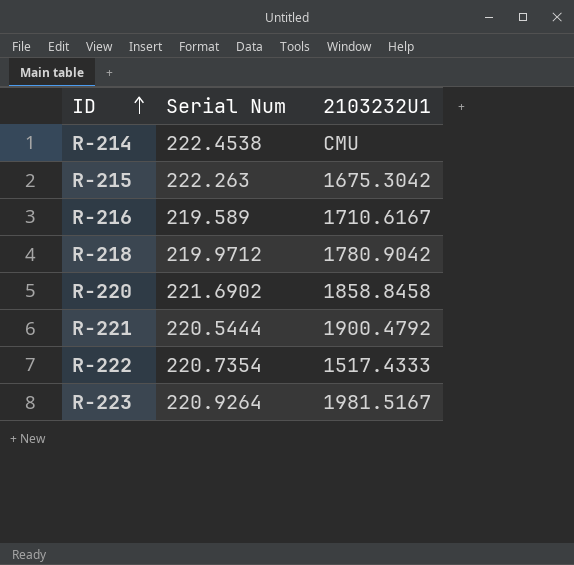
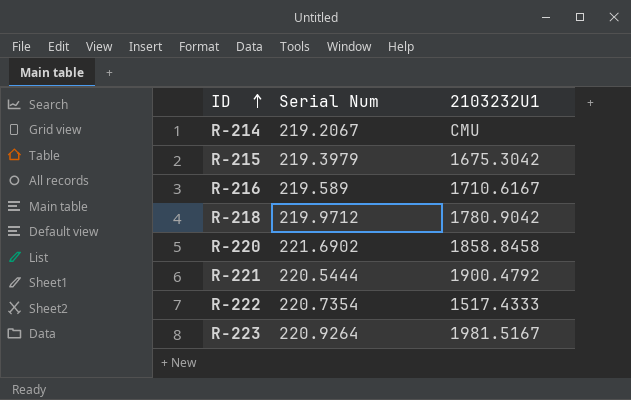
R-214 | Serial Num: 222.4538 -> 219.2067
R-215 | Serial Num: 222.263 -> 219.3979

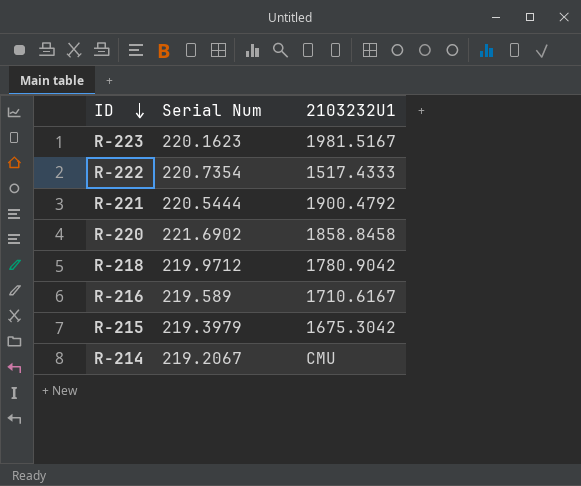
row order: ID ascending -> ID descending
R-223 | Serial Num: 220.9264 -> 220.1623

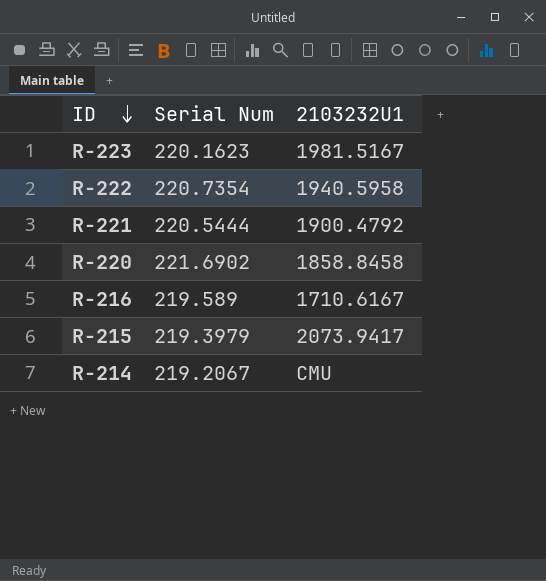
row R-218: 219.9712 | 1780.9042 -> none
R-222 | 2103232U1: 1517.4333 -> 1940.5958
R-215 | 2103232U1: 1675.3042 -> 2073.9417

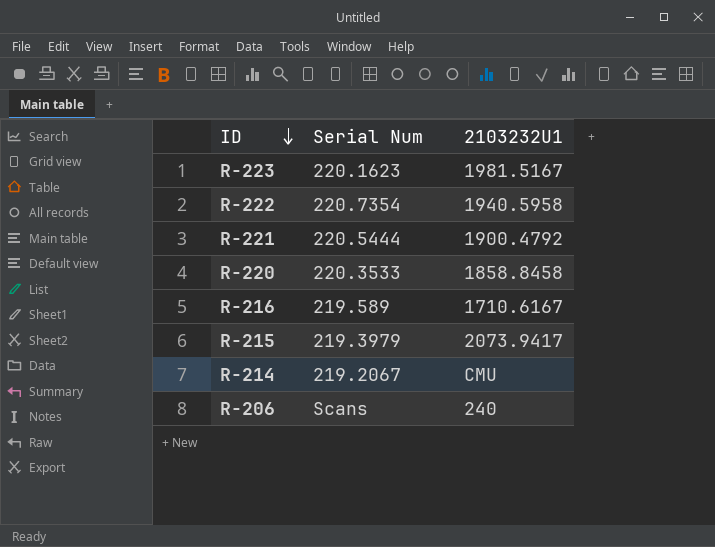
R-220 | Serial Num: 221.6902 -> 220.3533
row R-206: none -> Scans | 240

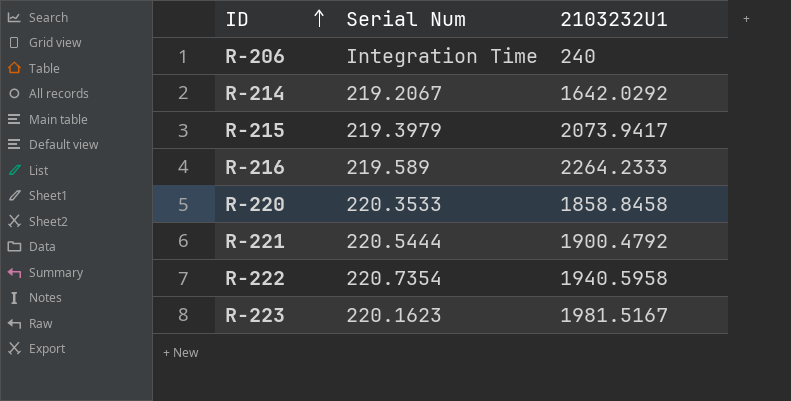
row order: ID descending -> ID ascending
R-206 | Serial Num: Scans -> Integration Time
R-214 | 2103232U1: CMU -> 1642.0292
R-216 | 2103232U1: 1710.6167 -> 2264.2333

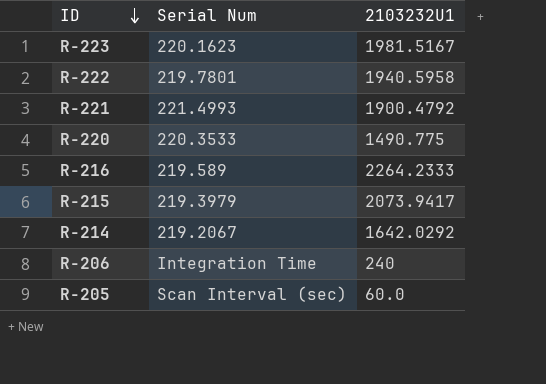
row order: ID ascending -> ID descending
R-222 | Serial Num: 220.7354 -> 219.7801
R-221 | Serial Num: 220.5444 -> 221.4993
R-220 | 2103232U1: 1858.8458 -> 1490.775
row R-205: none -> Scan Interval (sec) | 60.0

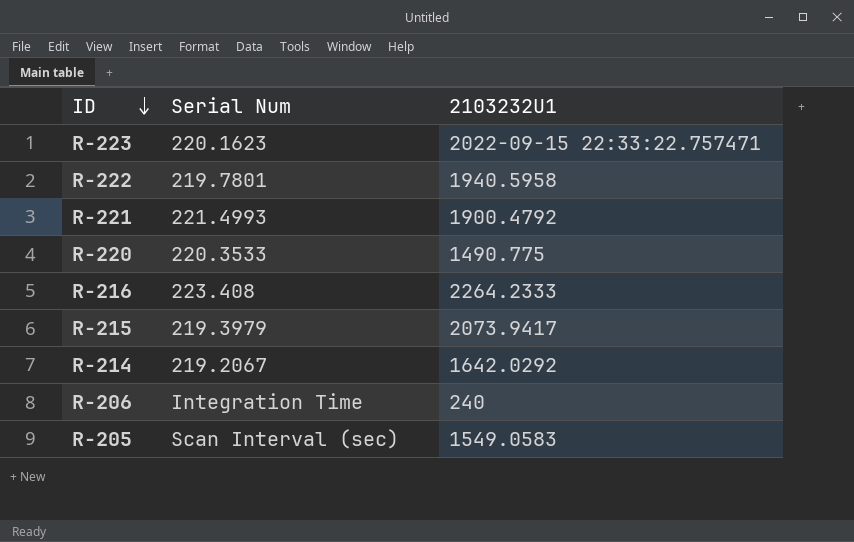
R-223 | 2103232U1: 1981.5167 -> 2022-09-15 22:33:22.757471
R-216 | Serial Num: 219.589 -> 223.408
R-205 | 2103232U1: 60.0 -> 1549.0583

